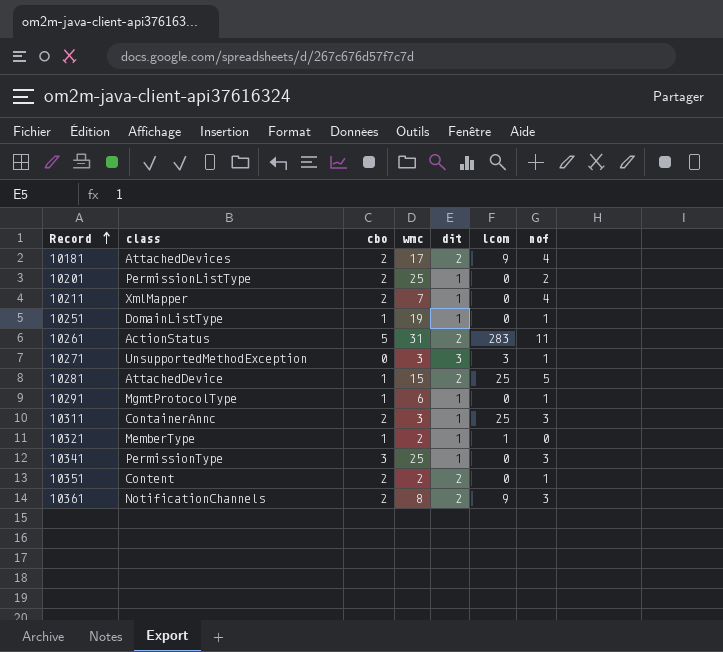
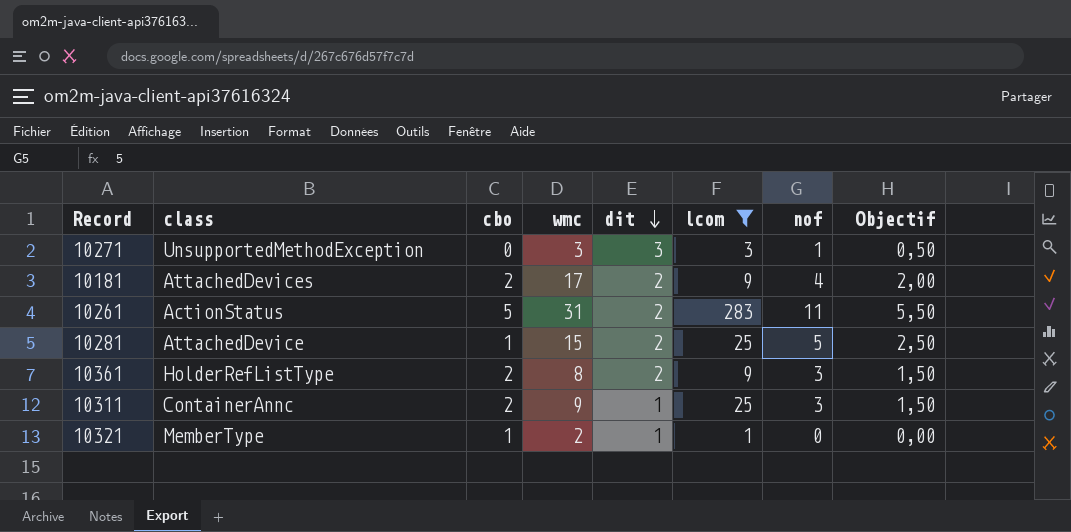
filter: none -> lcom != 0
row order: Record ascending -> dit descending
column Objectif | formula: none -> [nof] * 0,5
10361 | class: NotificationChannels -> HolderRefListType
10311 | wmc: 3 -> 9

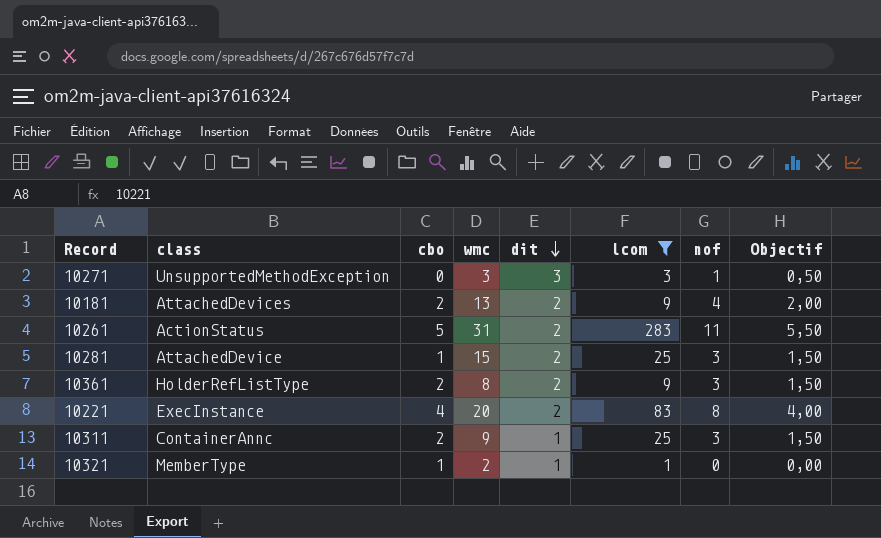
10181 | wmc: 17 -> 13
10281 | nof: 5 -> 3
10281 | Objectif: 2,50 -> 1,50
row 10221: none -> ExecInstance | 4 | 20 | 2 | 83 | 8 | 4,00

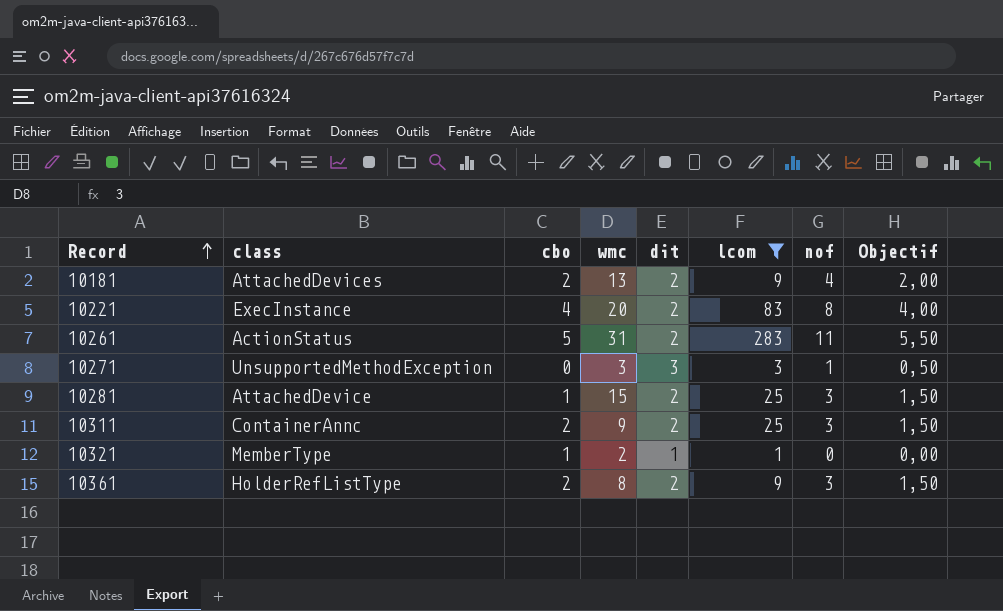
row order: dit descending -> Record ascending
10311 | dit: 1 -> 2

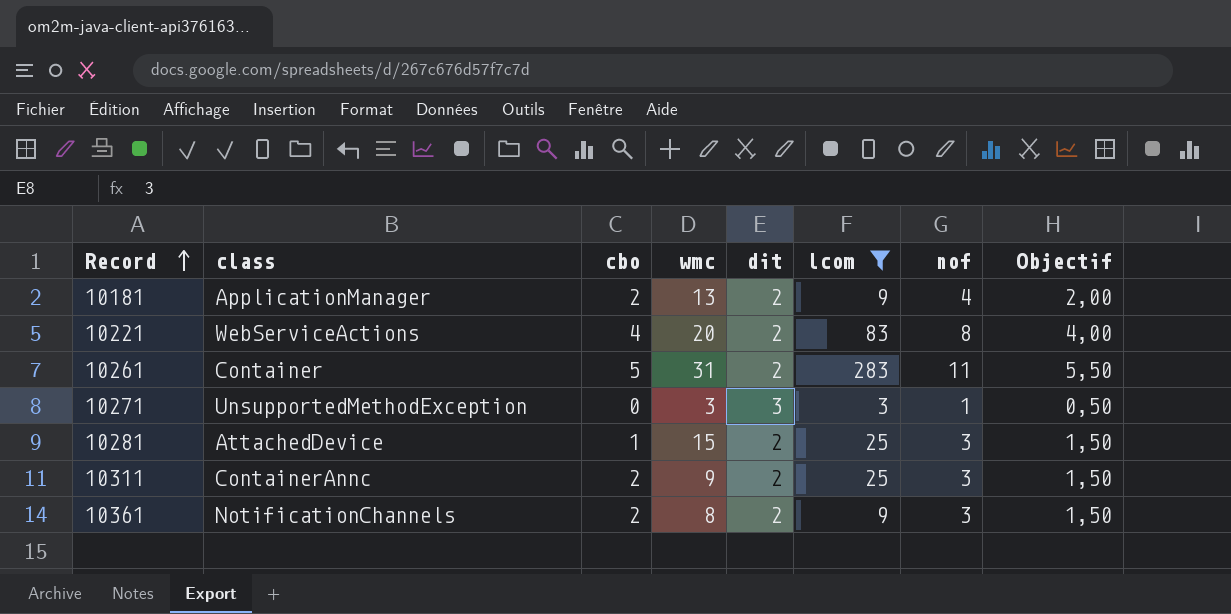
row 10321: MemberType | 1 | 2 | 1 | 1 | 0 | 0,00 -> none
10181 | class: AttachedDevices -> ApplicationManager
10221 | class: ExecInstance -> WebServiceActions
10261 | class: ActionStatus -> Container
10361 | class: HolderRefListType -> NotificationChannels

